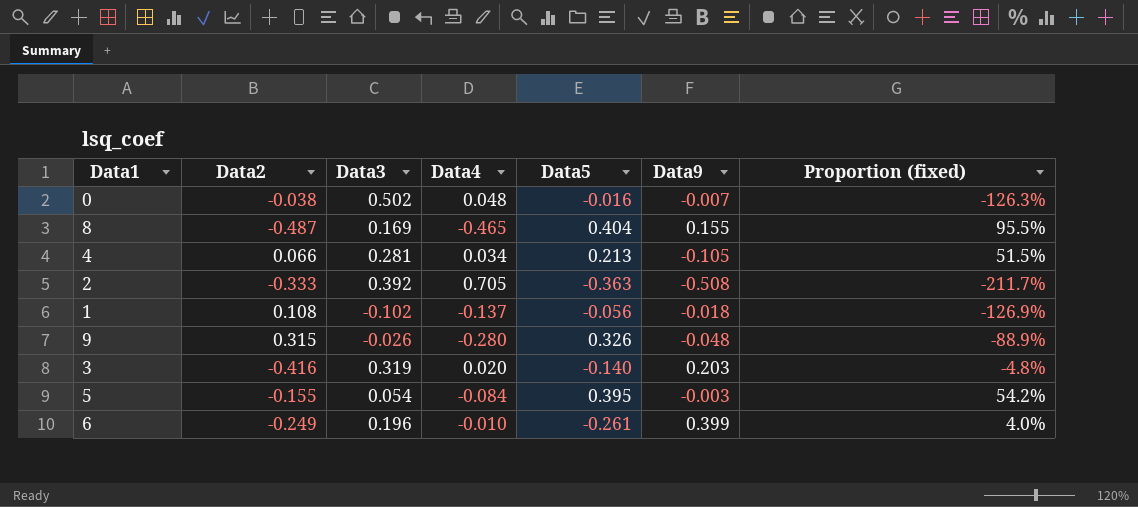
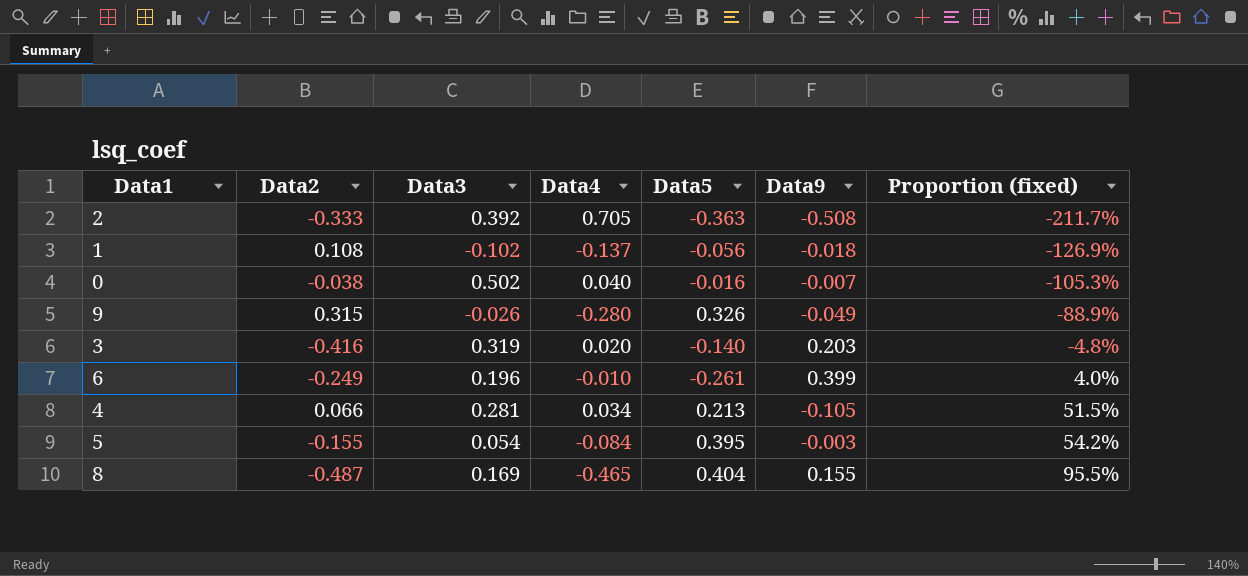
row order: none -> Proportion (fixed) ascending
0 | Data4: 0.048 -> 0.040
0 | Proportion (fixed): -126.3% -> -105.3%
9 | Data9: -0.048 -> -0.049

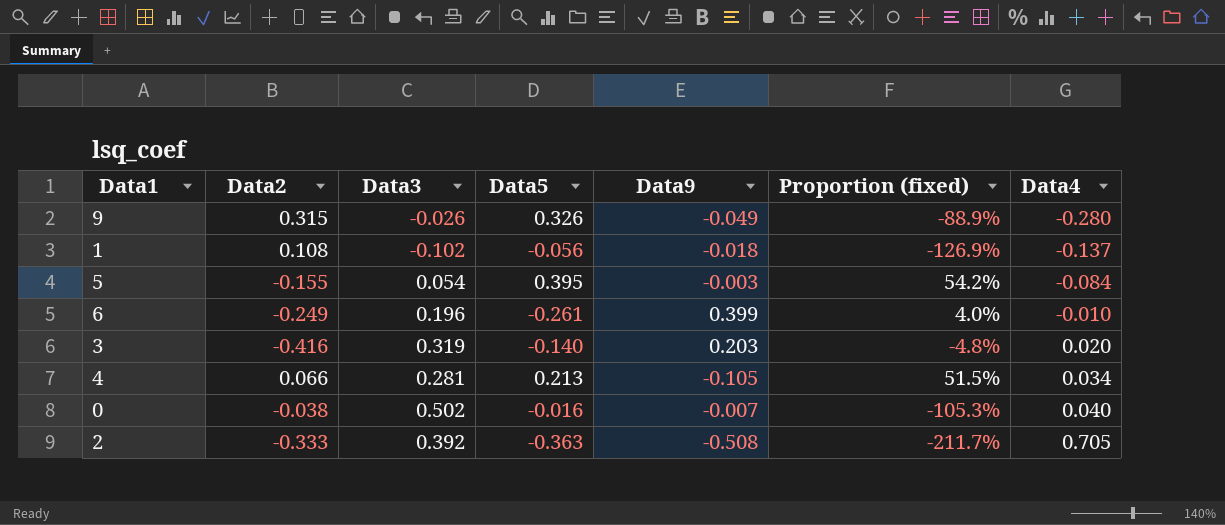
row order: Proportion (fixed) ascending -> Data4 ascending
column Data4 | position: 4 -> 7
row 8: -0.487 | 0.169 | -0.465 | 0.404 | 0.155 | 95.5% -> none

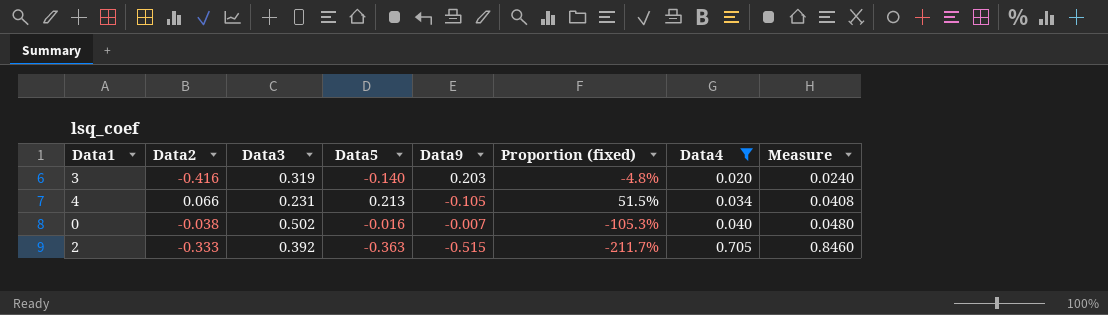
filter: none -> Data4 >= 0.020
column Measure | formula: none -> [Data4] * 1.2
4 | Data3: 0.281 -> 0.231
2 | Data9: -0.508 -> -0.515

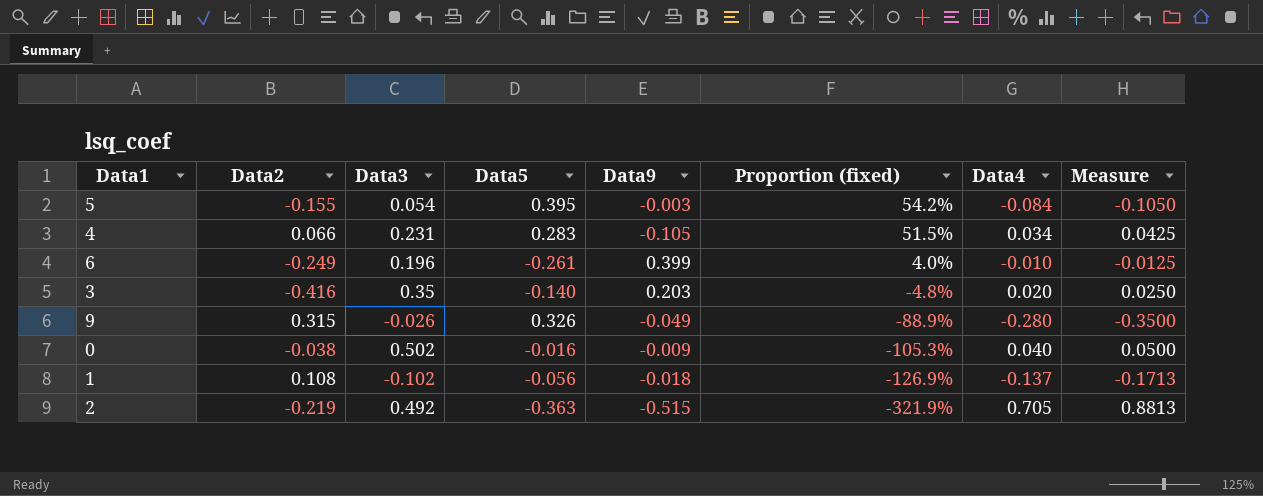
filter: Data4 >= 0.020 -> none
row order: Data4 ascending -> Proportion (fixed) descending
column Measure | formula: [Data4] * 1.2 -> [Data4] * 1.25
4 | Data5: 0.213 -> 0.283
3 | Data3: 0.319 -> 0.35
0 | Data9: -0.007 -> -0.009
2 | Data2: -0.333 -> -0.219
2 | Data3: 0.392 -> 0.492
2 | Proportion (fixed): -211.7% -> -321.9%

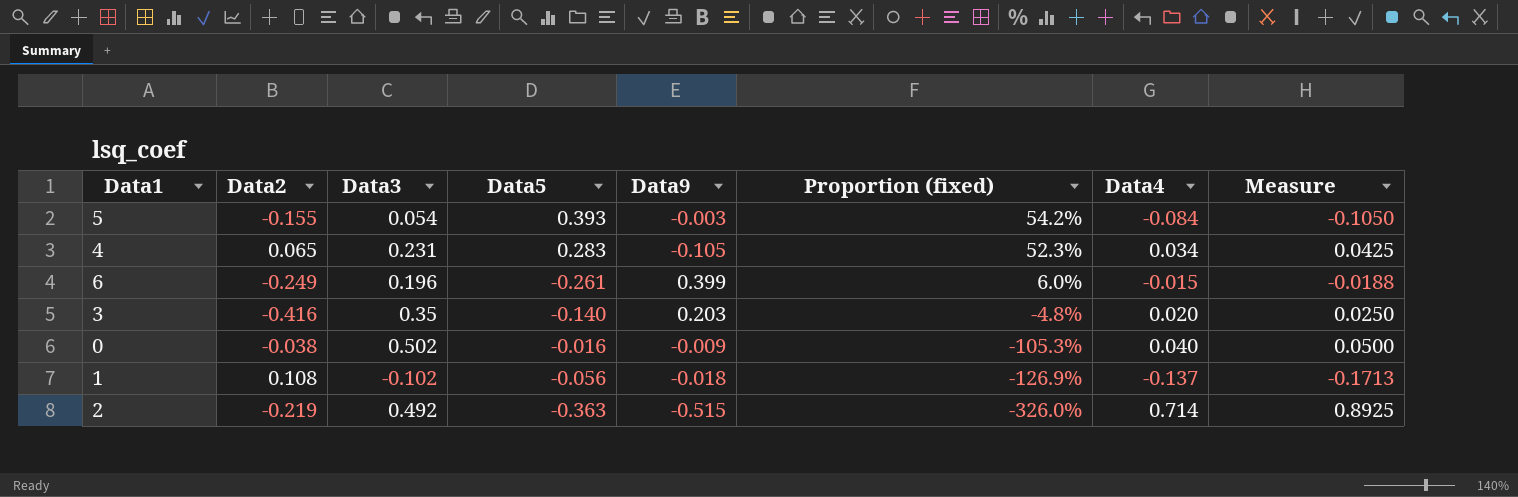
row 9: 0.315 | -0.026 | 0.326 | -0.049 | -88.9% | -0.280 | -0.3500 -> none
5 | Data5: 0.395 -> 0.393
4 | Data2: 0.066 -> 0.065
4 | Proportion (fixed): 51.5% -> 52.3%
6 | Proportion (fixed): 4.0% -> 6.0%
6 | Data4: -0.010 -> -0.015
6 | Measure: -0.0125 -> -0.0188
2 | Proportion (fixed): -321.9% -> -326.0%
2 | Data4: 0.705 -> 0.714
2 | Measure: 0.8813 -> 0.8925

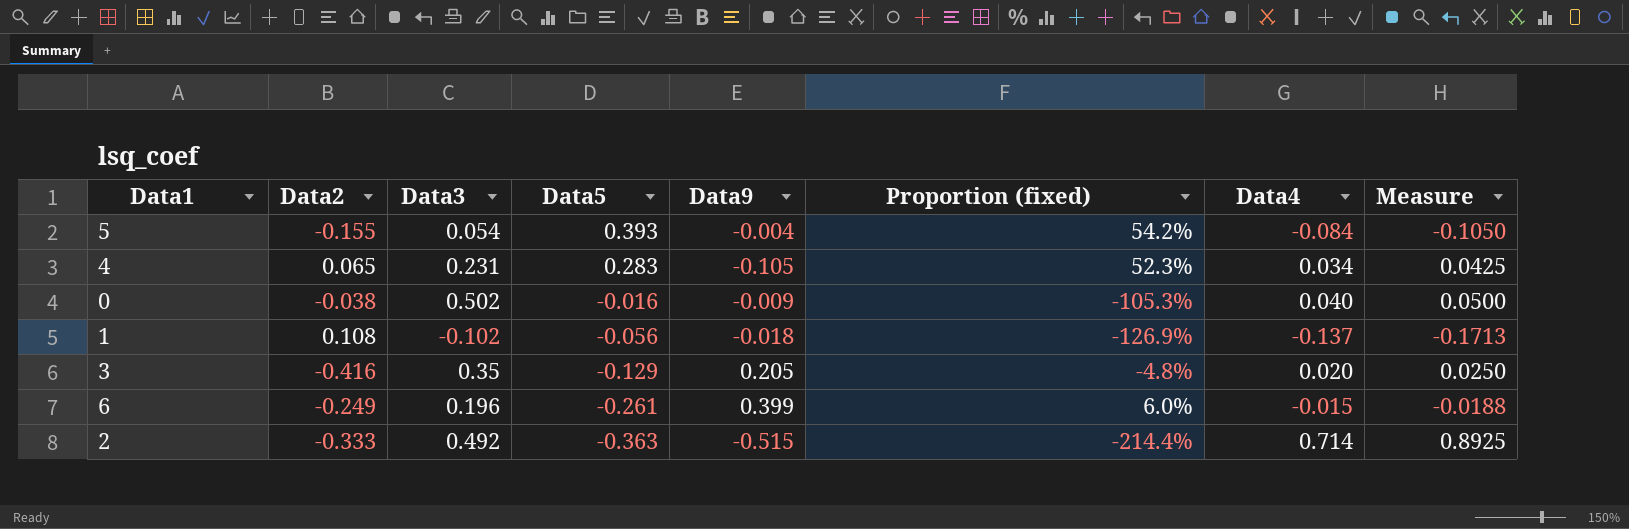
row order: Proportion (fixed) descending -> Data5 descending
5 | Data9: -0.003 -> -0.004
3 | Data5: -0.140 -> -0.129
3 | Data9: 0.203 -> 0.205
2 | Data2: -0.219 -> -0.333
2 | Proportion (fixed): -326.0% -> -214.4%

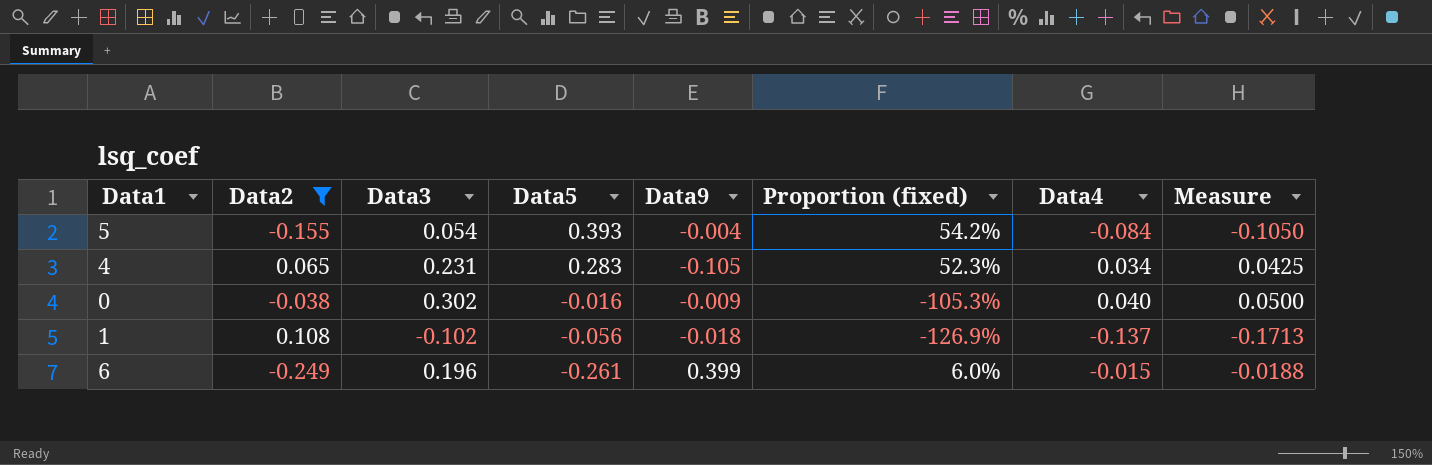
filter: none -> Data2 >= -0.249
0 | Data3: 0.502 -> 0.302

